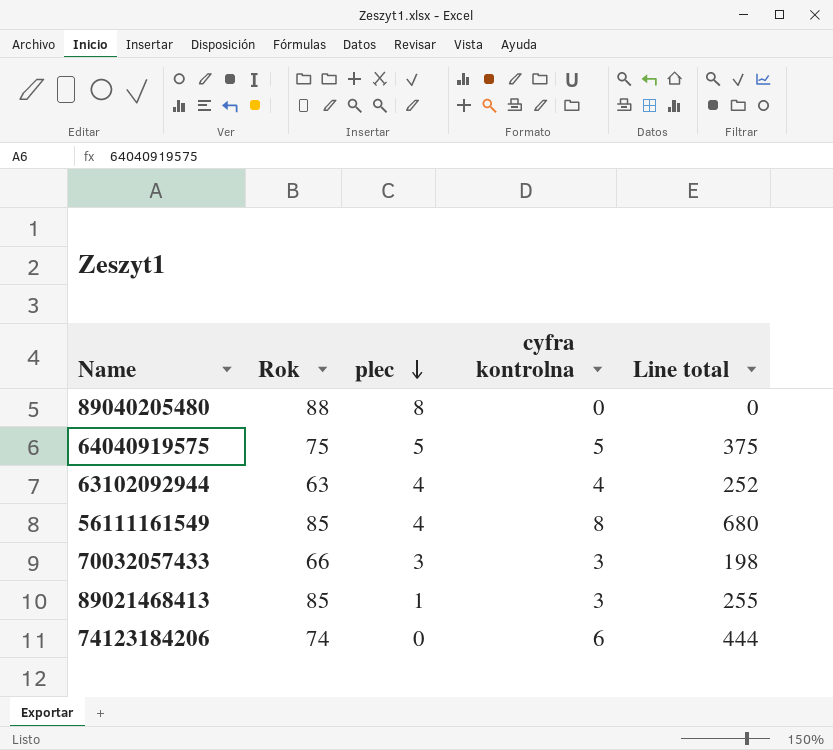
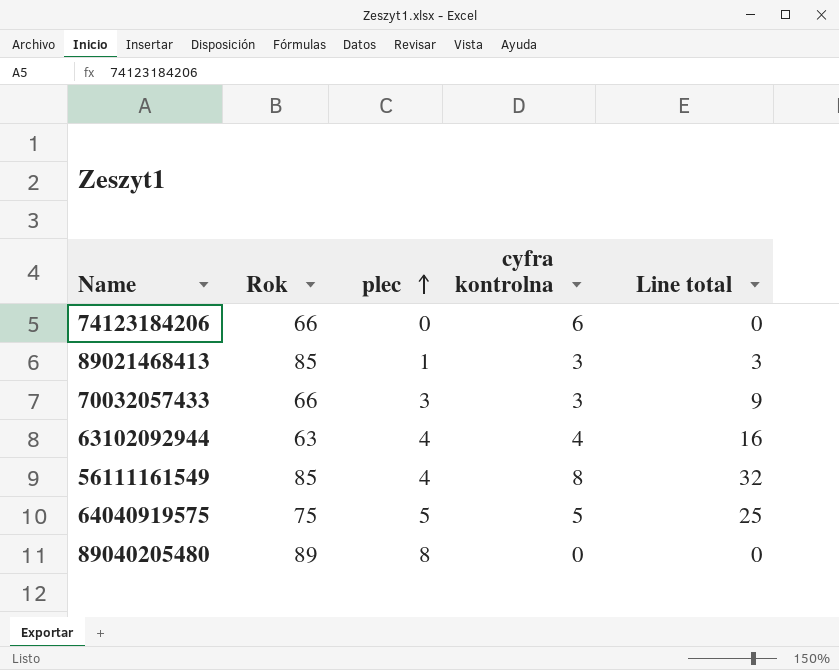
row order: plec descending -> plec ascending
column Line total | formula: [Rok] * [cyfra kontrolna] -> [plec] * [cyfra kontrolna]
74123184206 | Rok: 74 -> 66
89040205480 | Rok: 88 -> 89

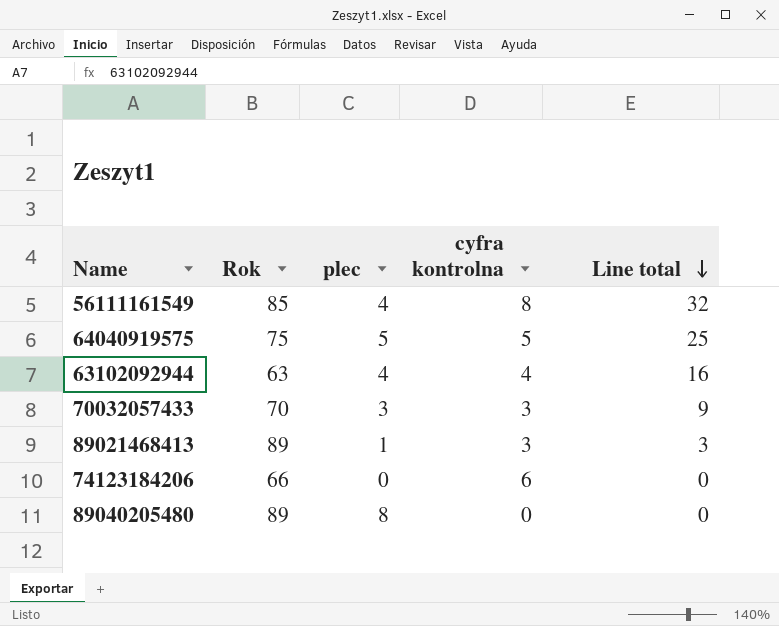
row order: plec ascending -> Line total descending
70032057433 | Rok: 66 -> 70
89021468413 | Rok: 85 -> 89

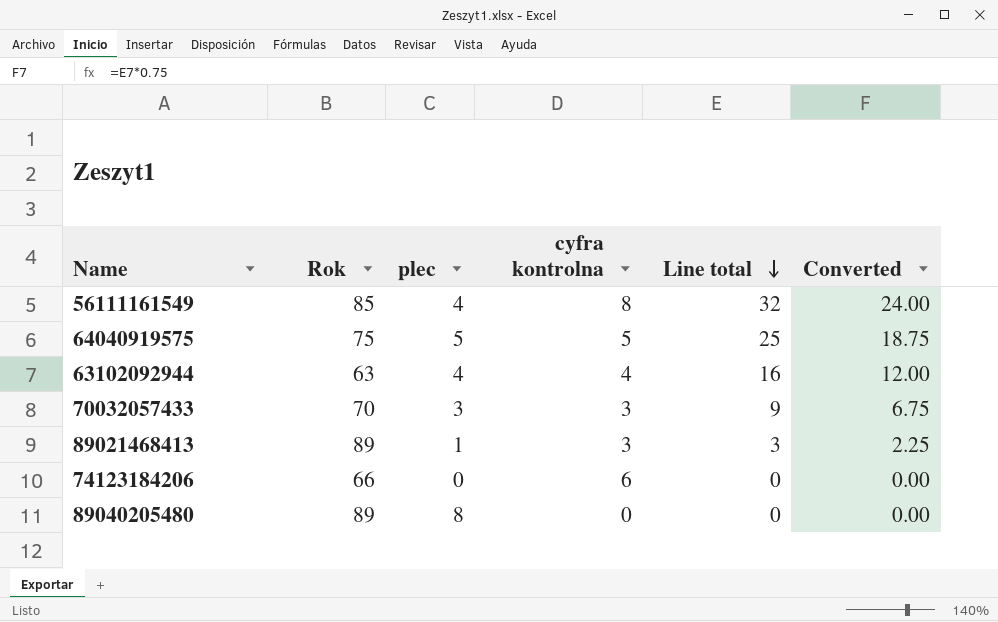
column Converted | formula: none -> [Line total] * 0.75

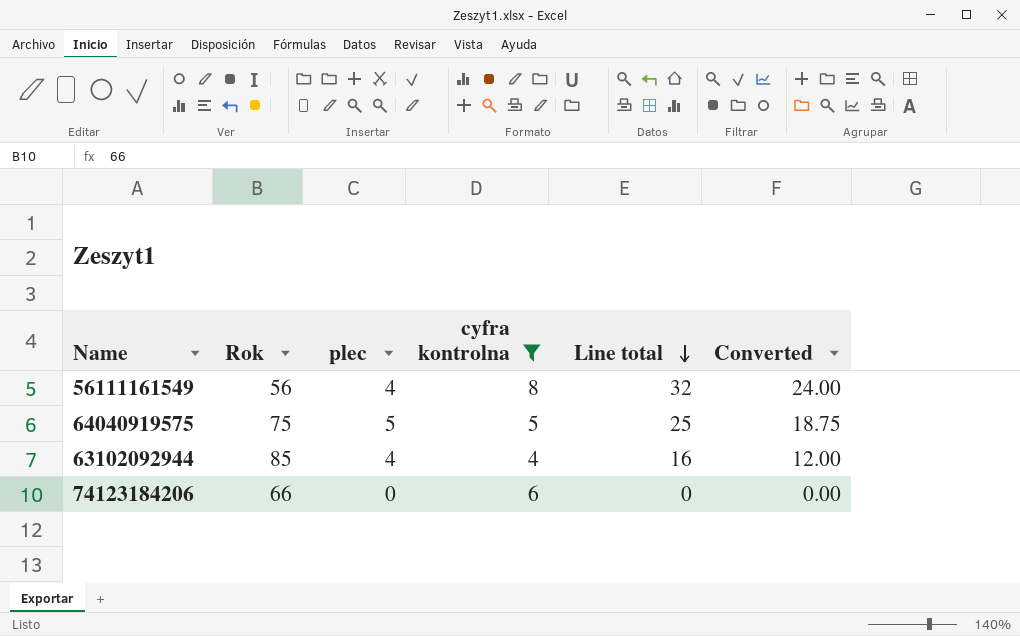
filter: none -> cyfra kontrolna >= 4
56111161549 | Rok: 85 -> 56
63102092944 | Rok: 63 -> 85

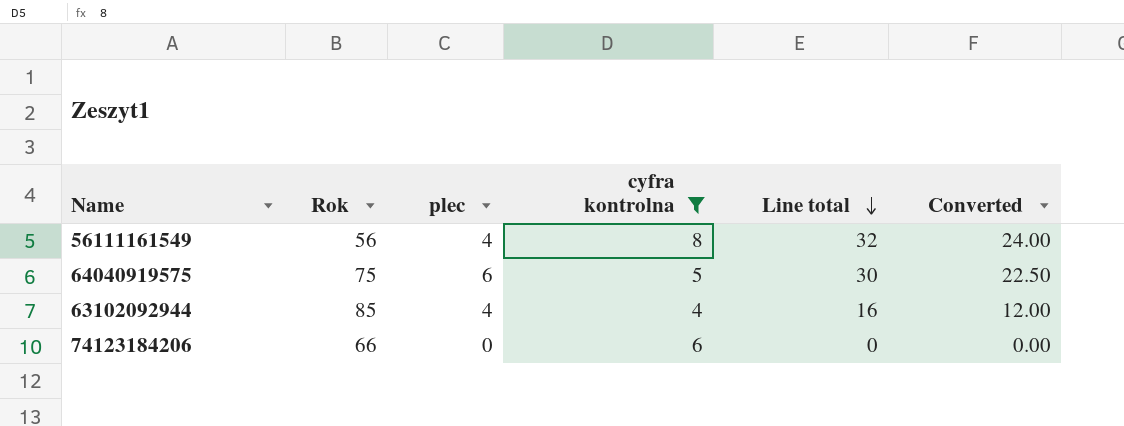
64040919575 | plec: 5 -> 6
64040919575 | Line total: 25 -> 30
64040919575 | Converted: 18.75 -> 22.50

